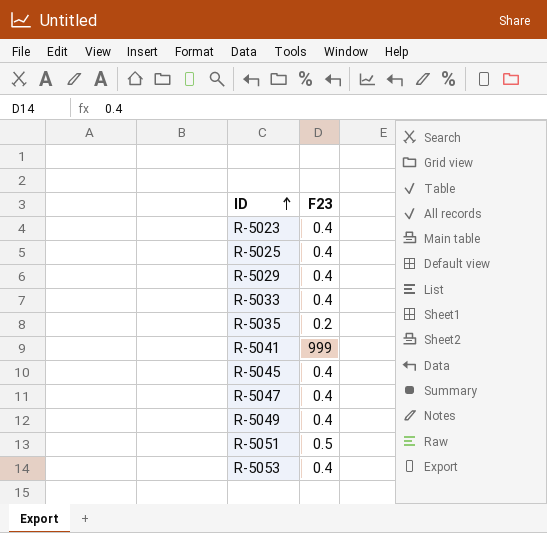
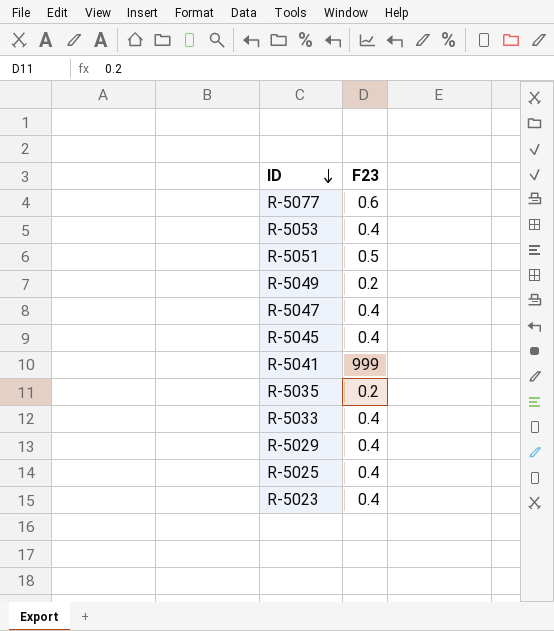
row order: ID ascending -> ID descending
row R-5077: none -> 0.6
R-5049 | F23: 0.4 -> 0.2

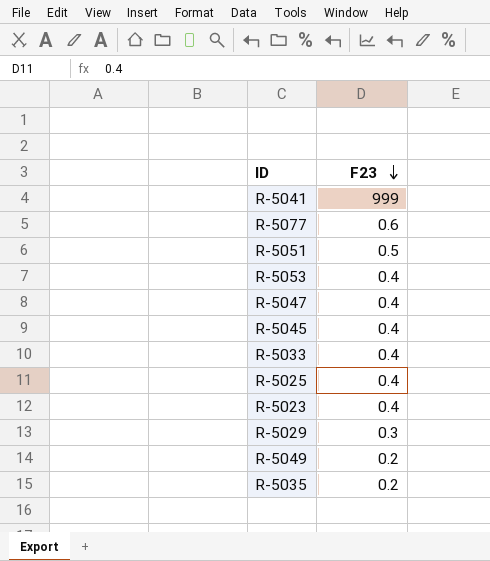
row order: ID descending -> F23 descending
R-5029 | F23: 0.4 -> 0.3

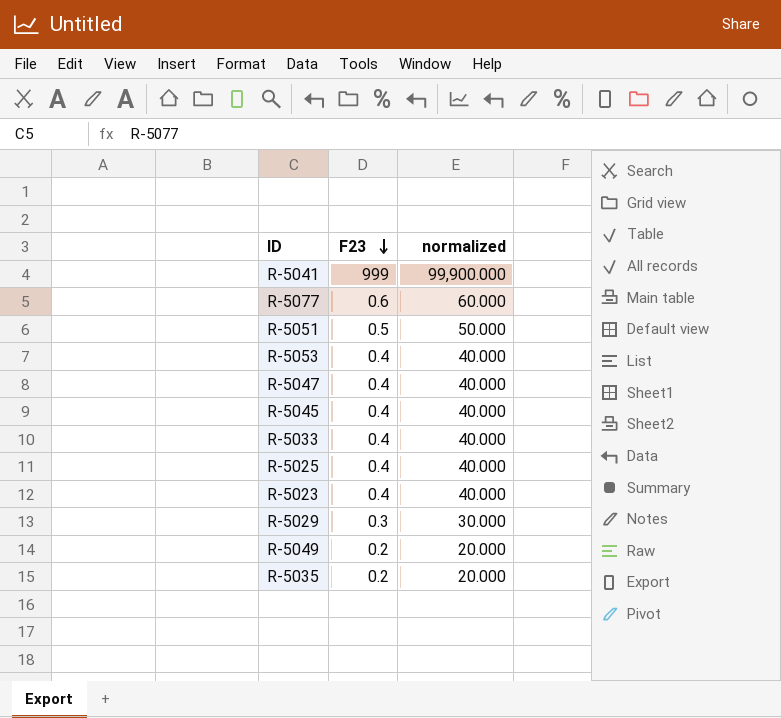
column normalized | formula: none -> [F23] * 100

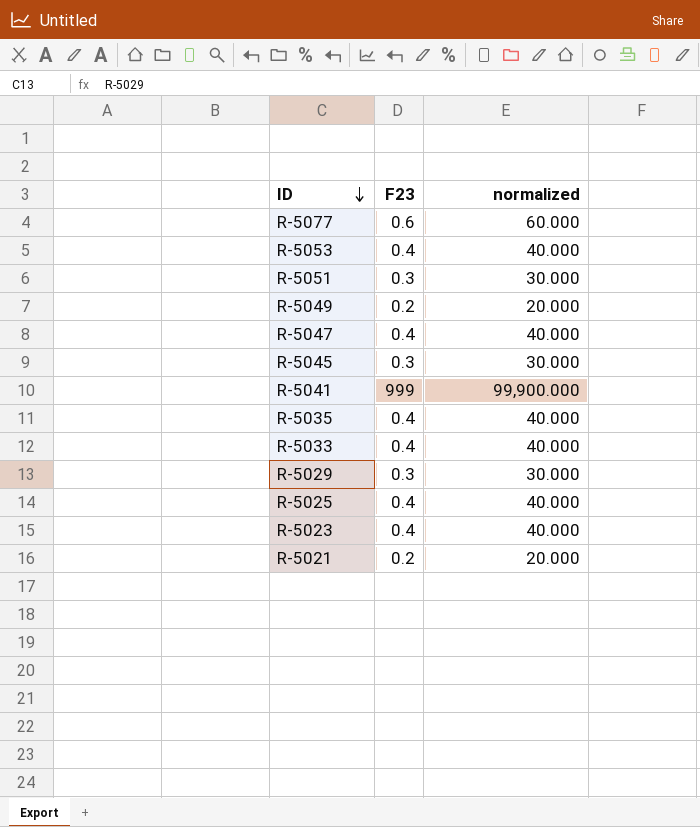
row order: F23 descending -> ID descending
R-5051 | F23: 0.5 -> 0.3
R-5051 | normalized: 50.000 -> 30.000
R-5045 | F23: 0.4 -> 0.3
R-5045 | normalized: 40.000 -> 30.000
R-5035 | F23: 0.2 -> 0.4
R-5035 | normalized: 20.000 -> 40.000
row R-5021: none -> 0.2 | 20.000

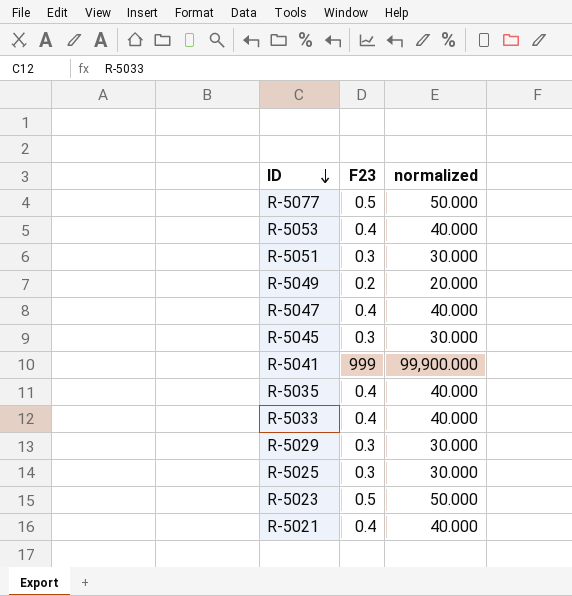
R-5077 | F23: 0.6 -> 0.5
R-5077 | normalized: 60.000 -> 50.000
R-5025 | F23: 0.4 -> 0.3
R-5025 | normalized: 40.000 -> 30.000
R-5023 | F23: 0.4 -> 0.5
R-5023 | normalized: 40.000 -> 50.000
R-5021 | F23: 0.2 -> 0.4
R-5021 | normalized: 20.000 -> 40.000

